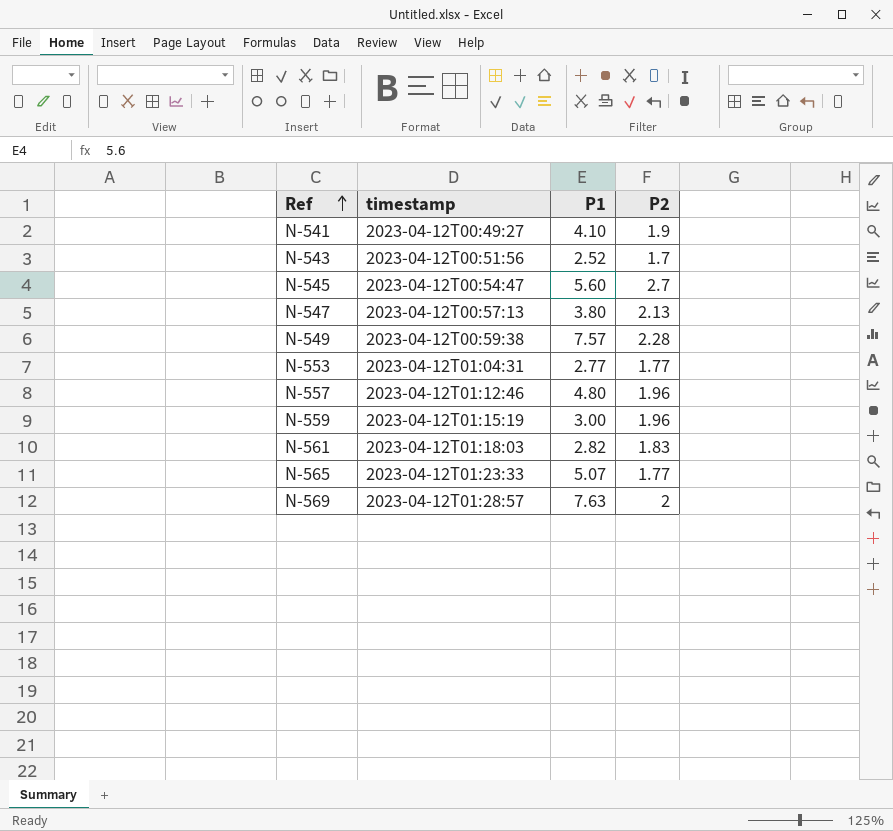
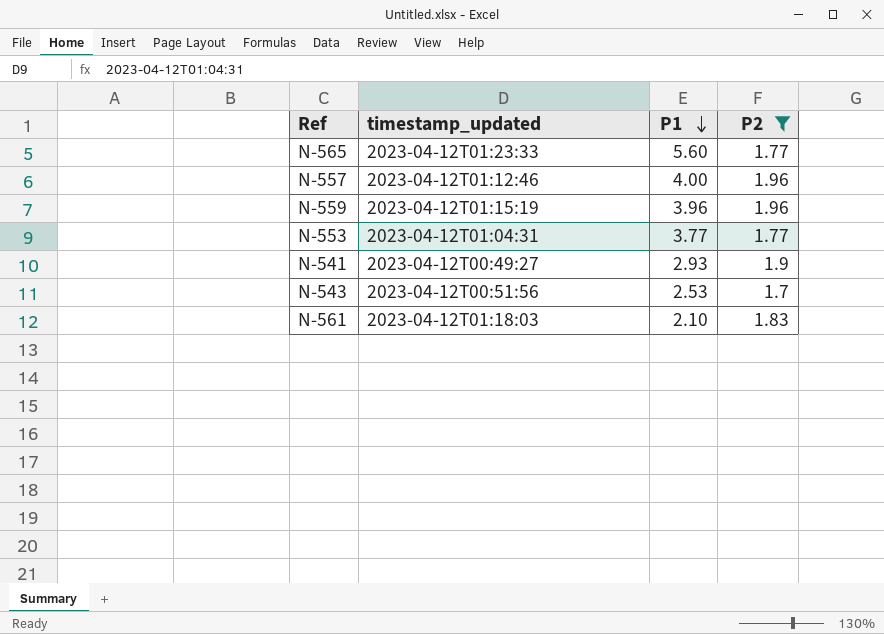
filter: none -> P2 <= 1.96
row order: Ref ascending -> P1 descending
column name: timestamp -> timestamp_updated
N-565 | P1: 5.07 -> 5.60
N-557 | P1: 4.80 -> 4.00
N-559 | P1: 3.00 -> 3.96
N-553 | P1: 2.77 -> 3.77
N-541 | P1: 4.10 -> 2.93
N-543 | P1: 2.52 -> 2.53
N-561 | P1: 2.82 -> 2.10

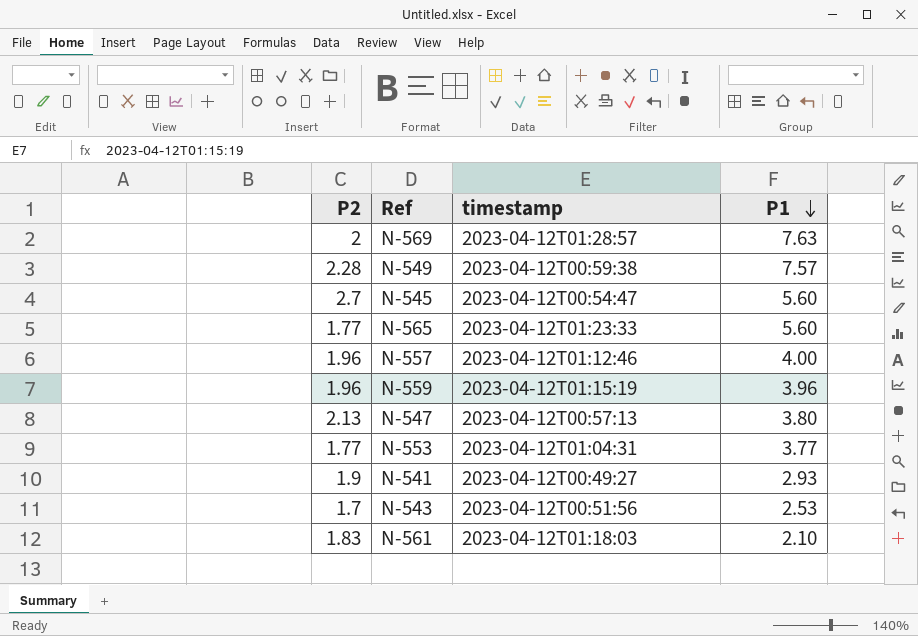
filter: P2 <= 1.96 -> none
column P2 | position: 4 -> 1
column name: timestamp_updated -> timestamp

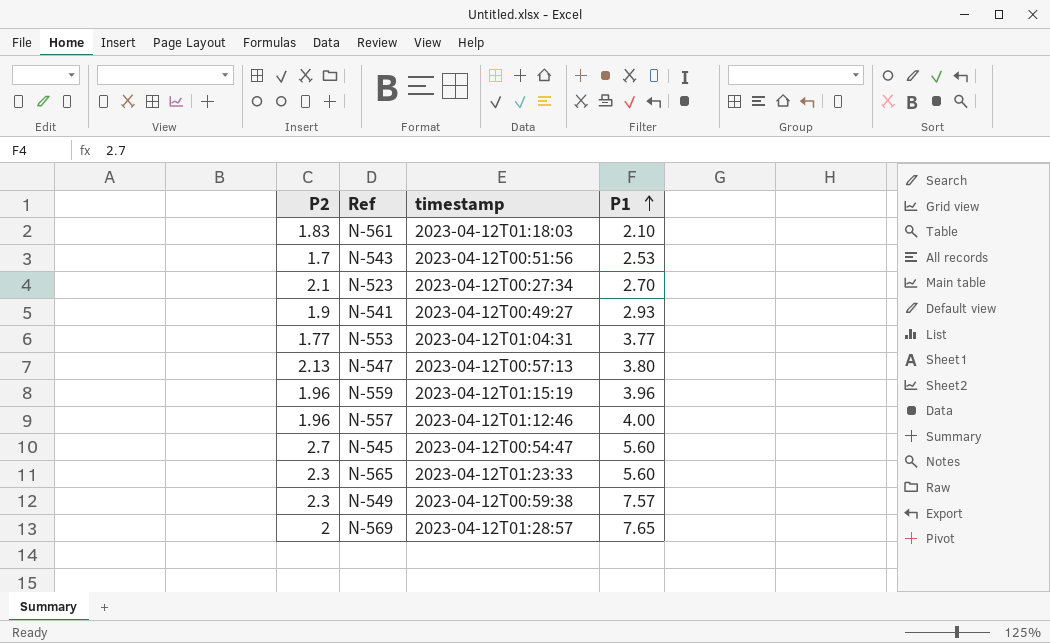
row order: P1 descending -> P1 ascending
row N-523: none -> 2.1 | 2023-04-12T00:27:34 | 2.70
N-565 | P2: 1.77 -> 2.3
N-549 | P2: 2.28 -> 2.3
N-569 | P1: 7.63 -> 7.65

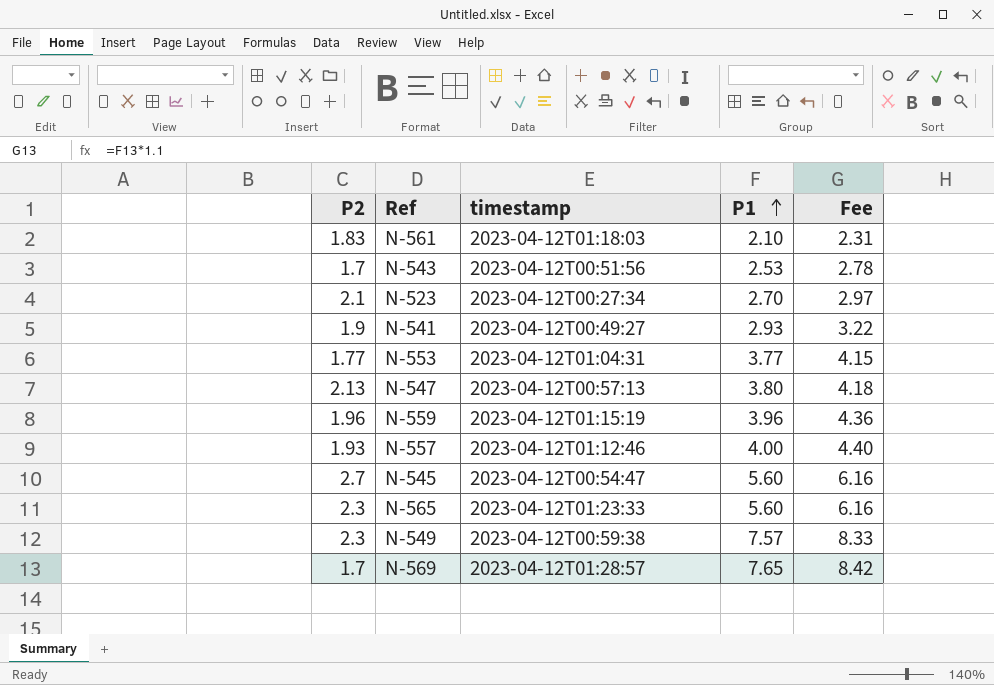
column Fee | formula: none -> [P1] * 1.1
N-557 | P2: 1.96 -> 1.93
N-569 | P2: 2 -> 1.7

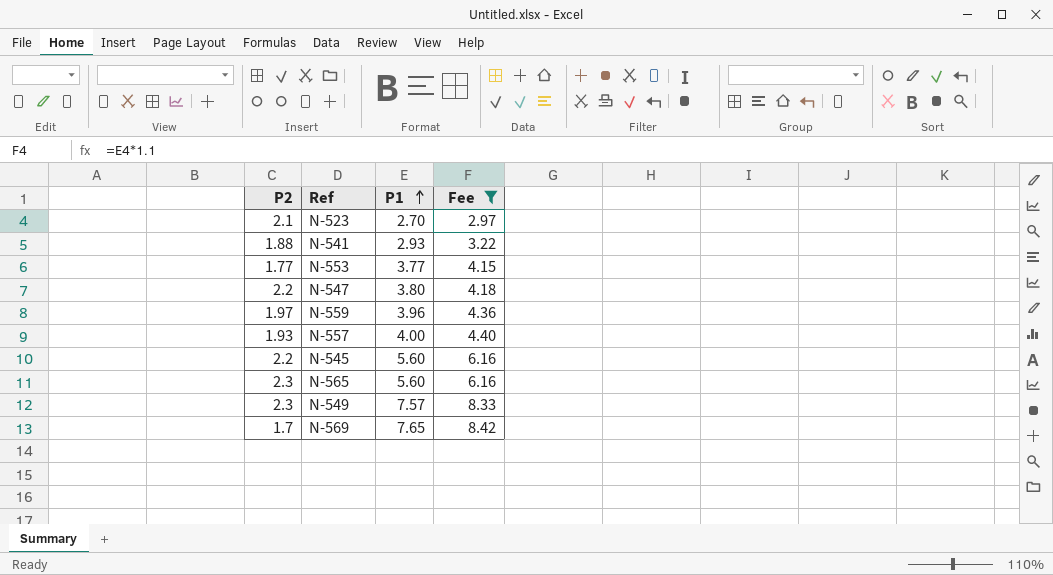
filter: none -> Fee >= 2.97
column timestamp | position: 3 -> none
N-541 | P2: 1.9 -> 1.88
N-547 | P2: 2.13 -> 2.2
N-559 | P2: 1.96 -> 1.97
N-545 | P2: 2.7 -> 2.2

